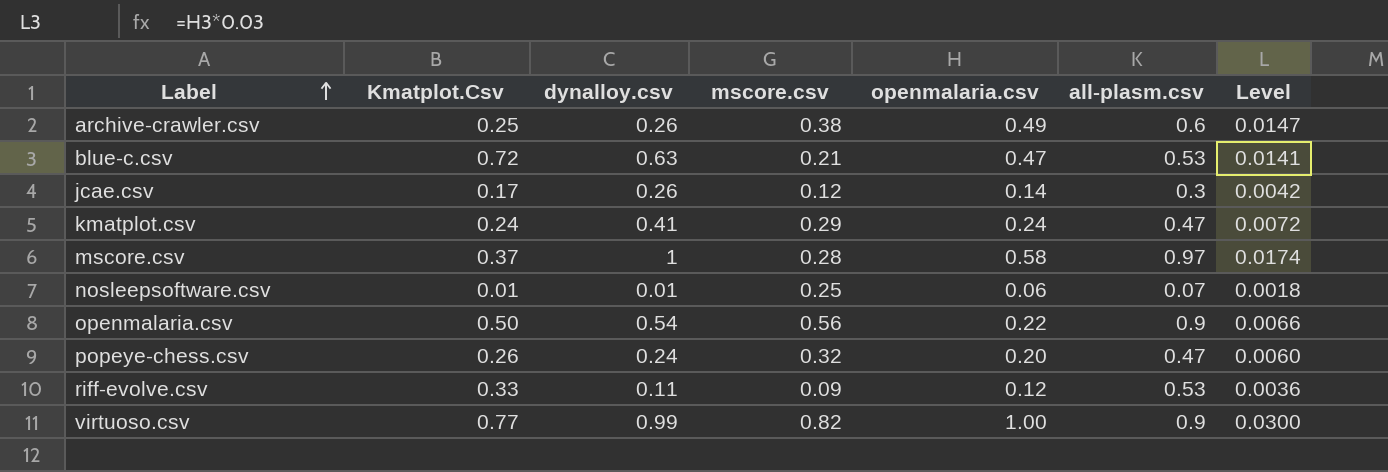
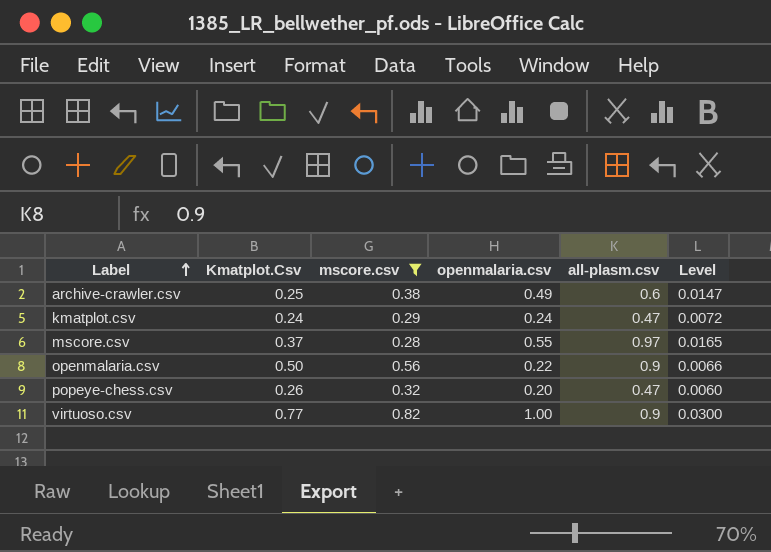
filter: none -> mscore.csv >= 0.28
column dynalloy.csv | position: 3 -> none
mscore.csv | openmalaria.csv: 0.58 -> 0.55
mscore.csv | Level: 0.0174 -> 0.0165

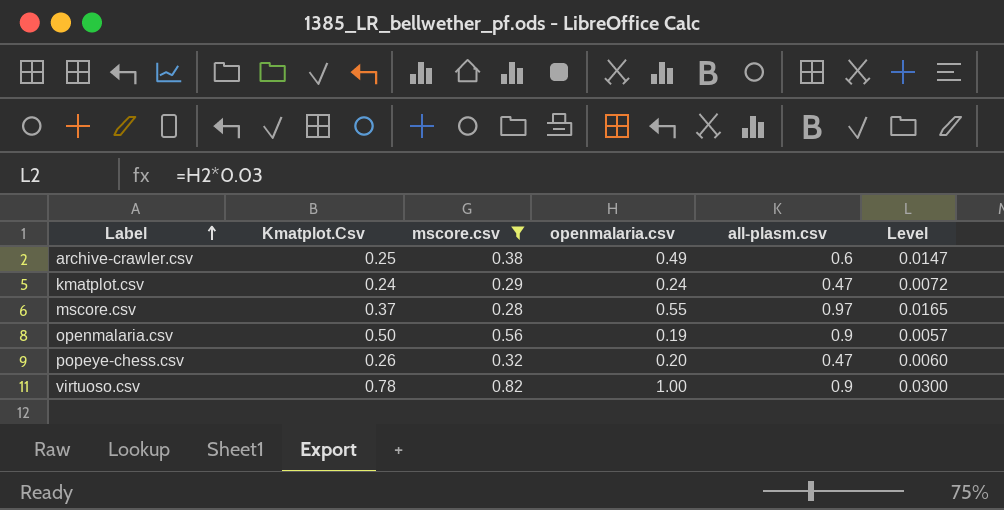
openmalaria.csv | openmalaria.csv: 0.22 -> 0.19
openmalaria.csv | Level: 0.0066 -> 0.0057
virtuoso.csv | Kmatplot.Csv: 0.77 -> 0.78

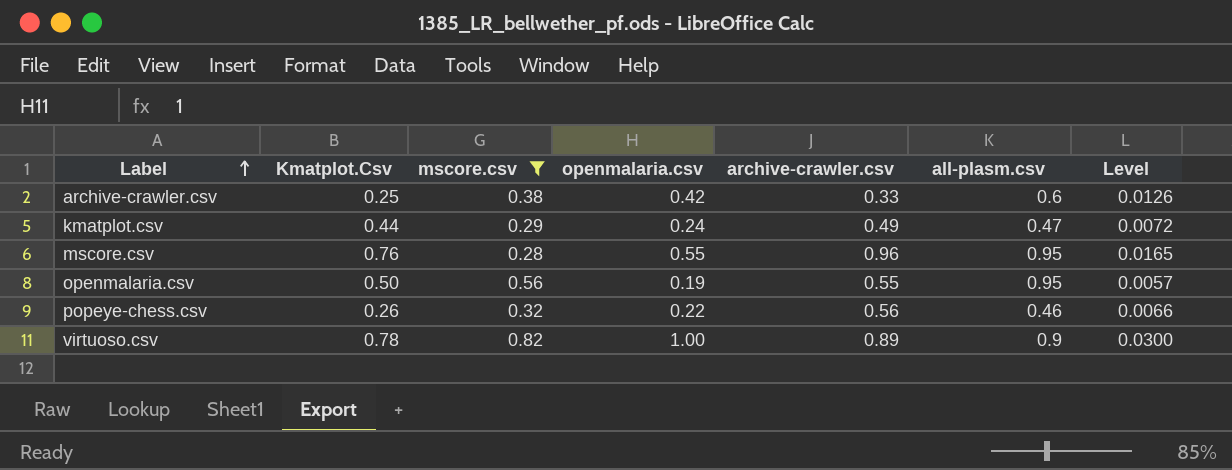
column archive-crawler.csv | position: none -> 5
archive-crawler.csv | openmalaria.csv: 0.49 -> 0.42
archive-crawler.csv | Level: 0.0147 -> 0.0126
kmatplot.csv | Kmatplot.Csv: 0.24 -> 0.44
mscore.csv | Kmatplot.Csv: 0.37 -> 0.76
mscore.csv | all-plasm.csv: 0.97 -> 0.95
openmalaria.csv | all-plasm.csv: 0.9 -> 0.95
popeye-chess.csv | openmalaria.csv: 0.20 -> 0.22
popeye-chess.csv | all-plasm.csv: 0.47 -> 0.46
popeye-chess.csv | Level: 0.0060 -> 0.0066

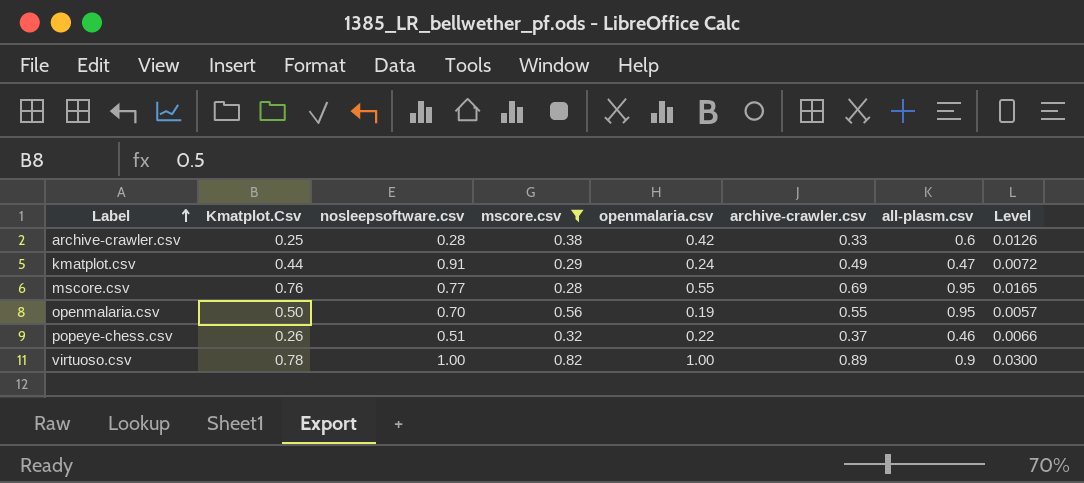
column nosleepsoftware.csv | position: none -> 3
mscore.csv | archive-crawler.csv: 0.96 -> 0.69
popeye-chess.csv | archive-crawler.csv: 0.56 -> 0.37

